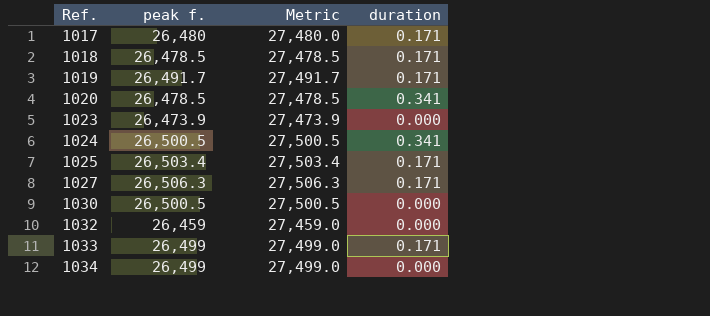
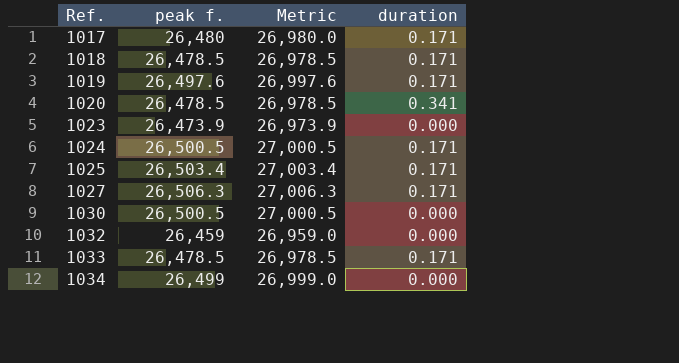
column Metric | formula: [peak f.] + 1000 -> [peak f.] + 500
1019 | peak f.: 26,491.7 -> 26,497.6
1024 | duration: 0.341 -> 0.171
1033 | peak f.: 26,499 -> 26,478.5

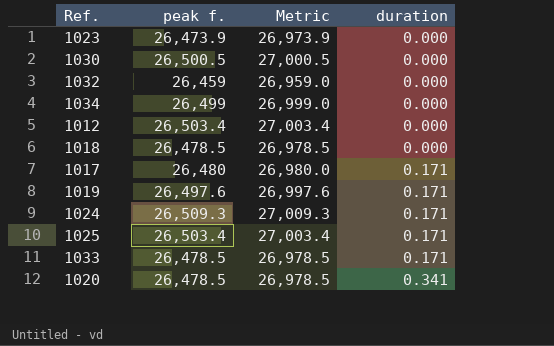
row order: Ref. ascending -> duration ascending
row 1027: 26,506.3 | 27,006.3 | 0.171 -> none
row 1012: none -> 26,503.4 | 27,003.4 | 0.000
1018 | duration: 0.171 -> 0.000
1024 | peak f.: 26,500.5 -> 26,509.3
1024 | Metric: 27,000.5 -> 27,009.3

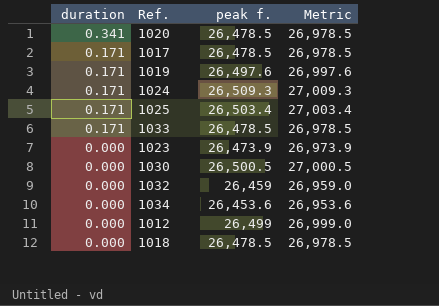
row order: duration ascending -> duration descending
column duration | position: 4 -> 1
1017 | peak f.: 26,480 -> 26,478.5
1017 | Metric: 26,980.0 -> 26,978.5
1034 | peak f.: 26,499 -> 26,453.6
1034 | Metric: 26,999.0 -> 26,953.6
1012 | peak f.: 26,503.4 -> 26,499
1012 | Metric: 27,003.4 -> 26,999.0

